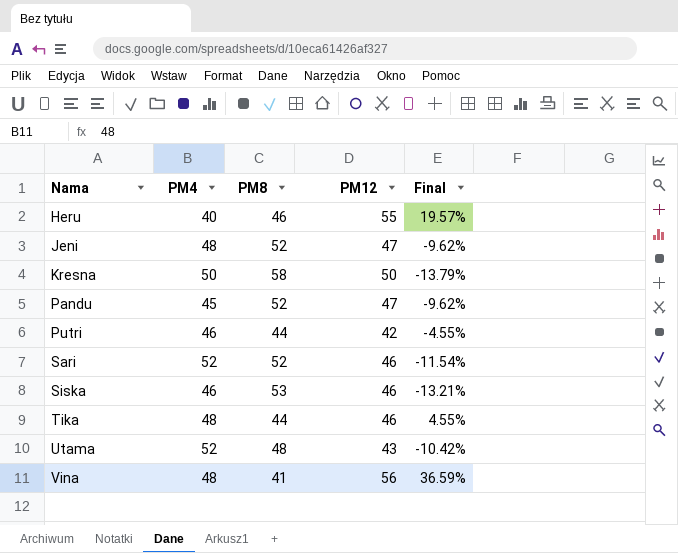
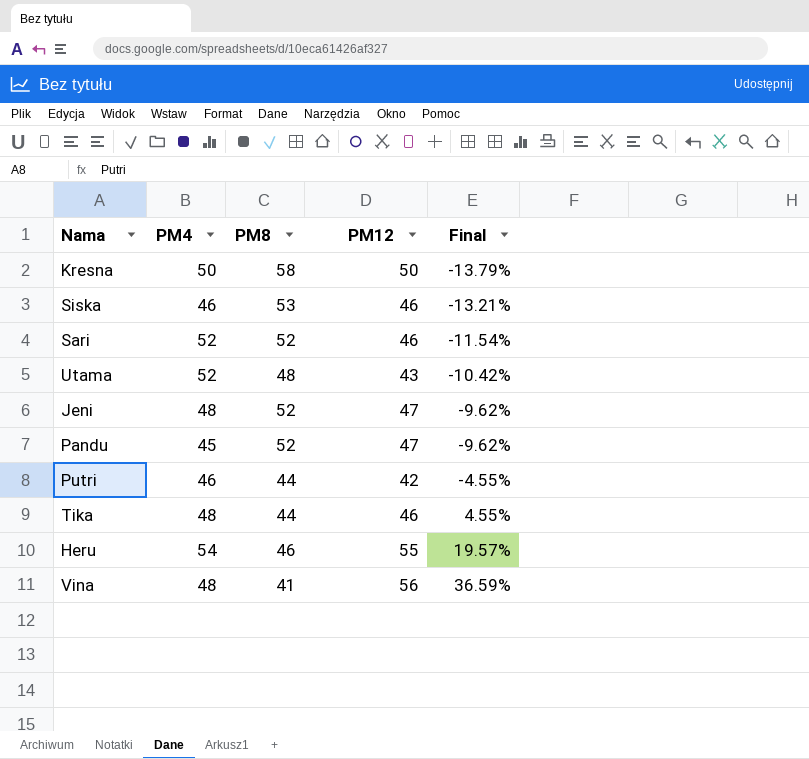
row order: Nama ascending -> Final ascending
Heru | PM4: 40 -> 54

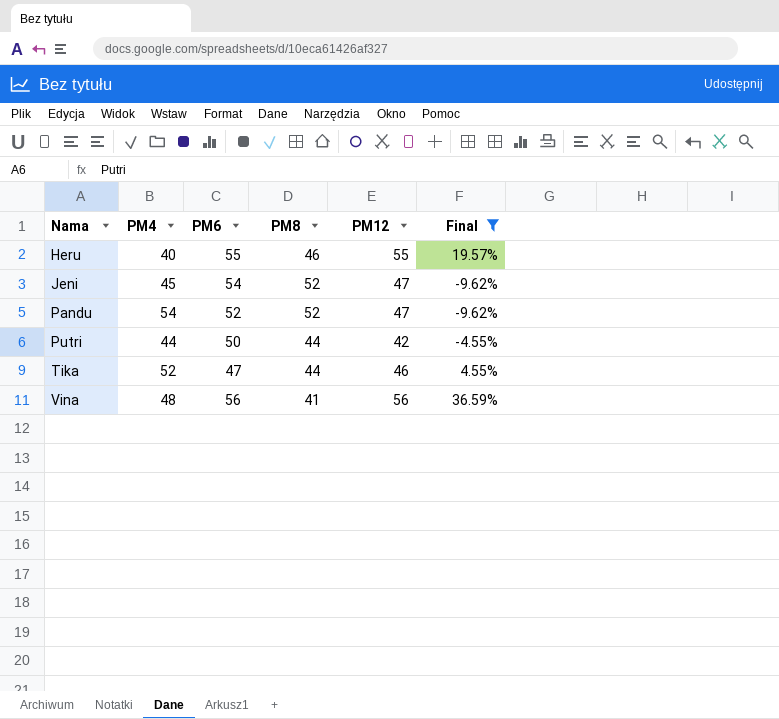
filter: none -> Final >= -9.62%
row order: Final ascending -> Nama ascending
column PM6 | position: none -> 3
Heru | PM4: 54 -> 40
Jeni | PM4: 48 -> 45
Pandu | PM4: 45 -> 54
Putri | PM4: 46 -> 44
Tika | PM4: 48 -> 52

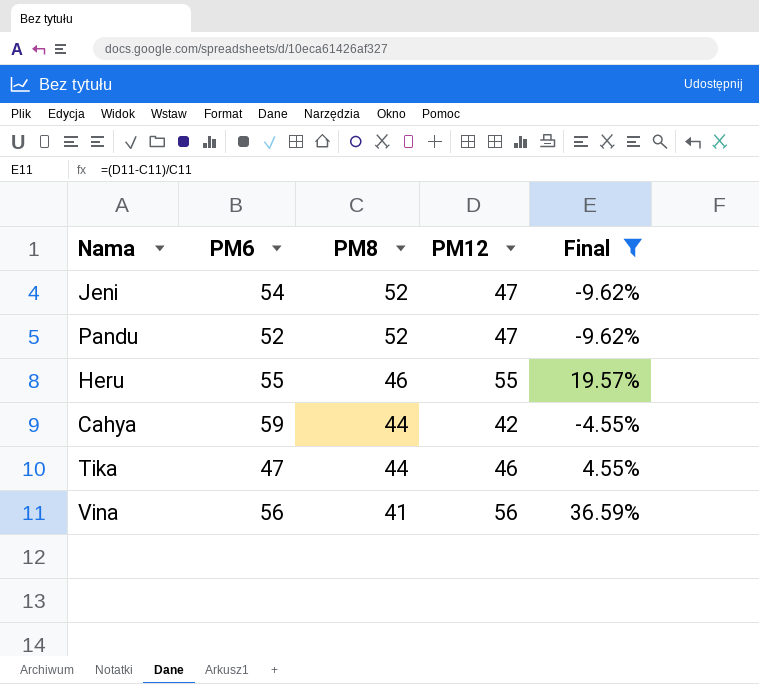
row order: Nama ascending -> PM8 descending
column PM4 | position: 2 -> none
row Putri: 44 | 50 | 44 | 42 | -4.55% -> none
row Cahya: none -> 59 | 44 | 42 | -4.55%

